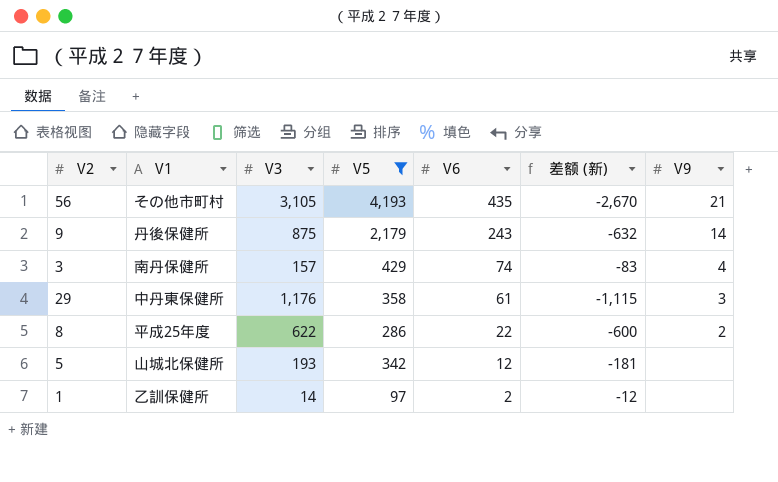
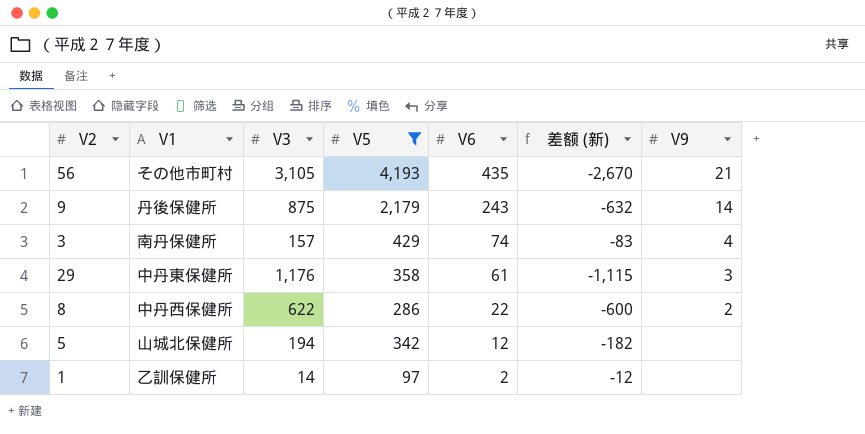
8 | V1: 平成25年度 -> 中丹西保健所
5 | V3: 193 -> 194
5 | 差额 (新): -181 -> -182

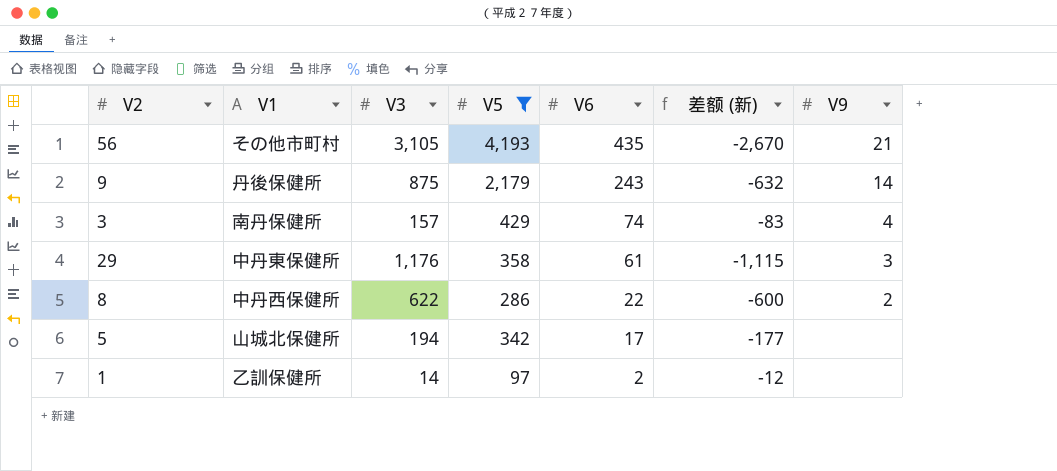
5 | V6: 12 -> 17
5 | 差额 (新): -182 -> -177

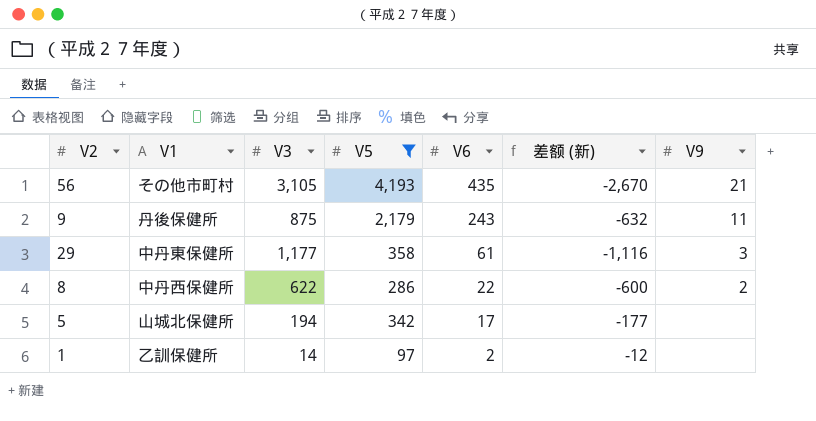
row 3: 南丹保健所 | 157 | 429 | 74 | -83 | 4 -> none
9 | V9: 14 -> 11
29 | V3: 1,176 -> 1,177
29 | 差额 (新): -1,115 -> -1,116

